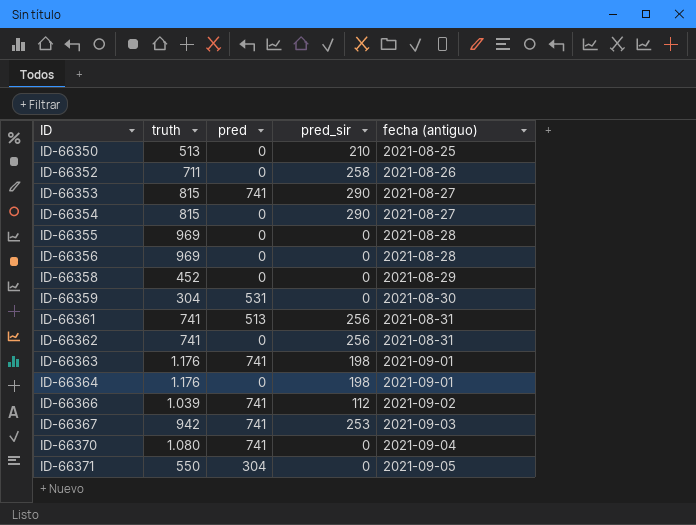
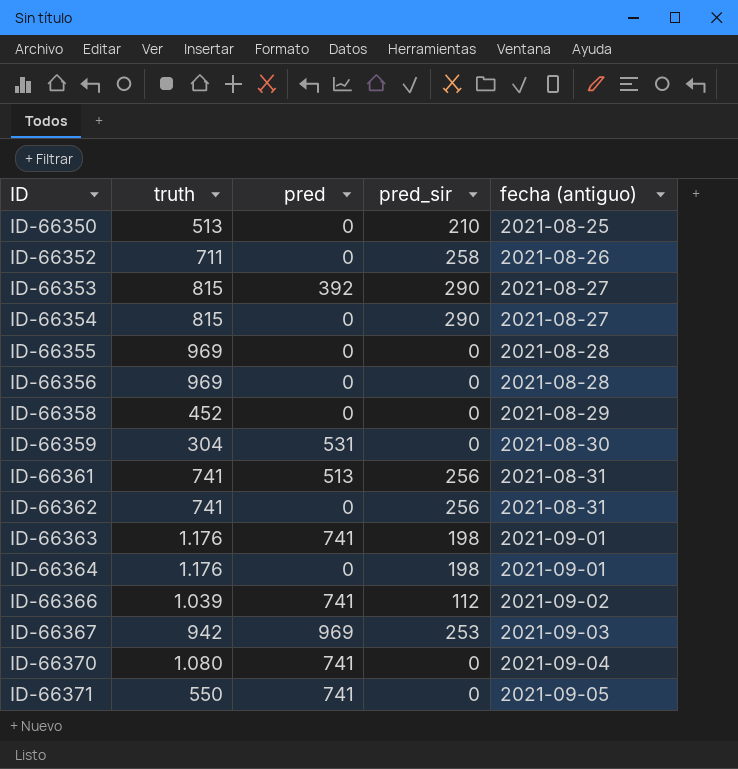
ID-66353 | pred: 741 -> 392
ID-66367 | pred: 741 -> 969
ID-66371 | pred: 304 -> 741

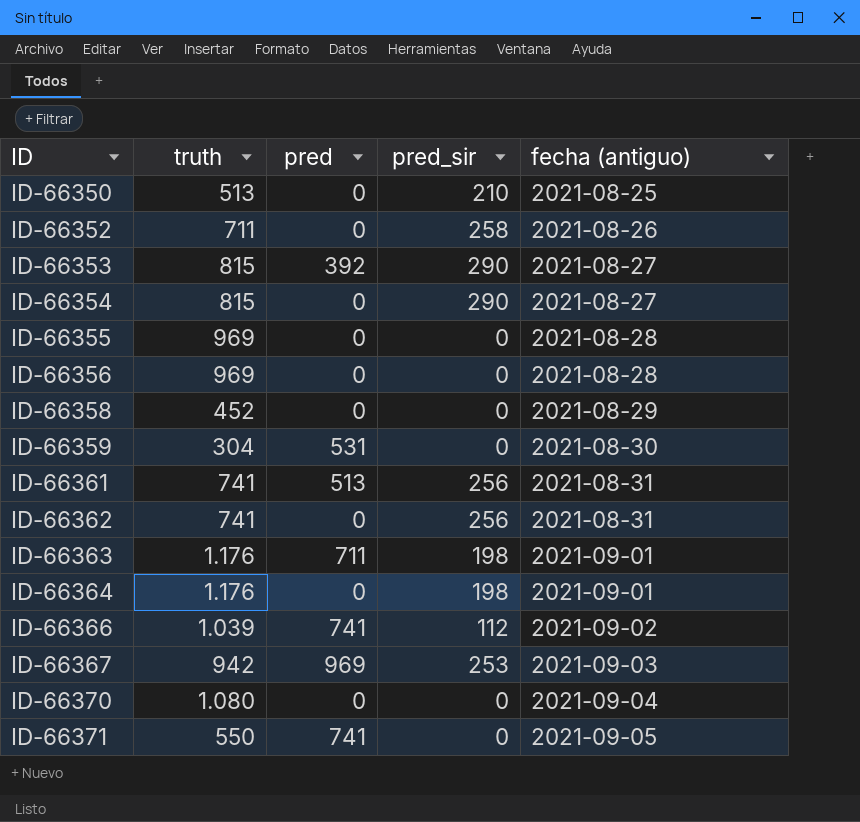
ID-66363 | pred: 741 -> 711
ID-66370 | pred: 741 -> 0

